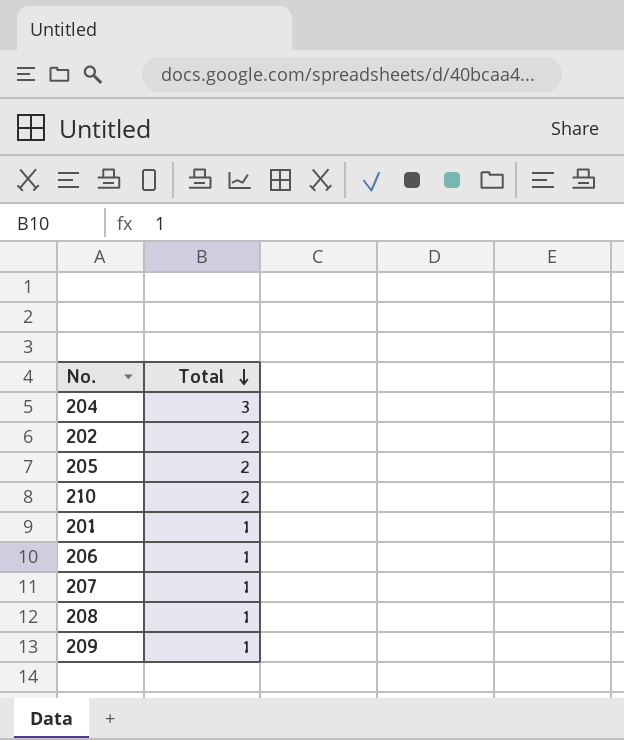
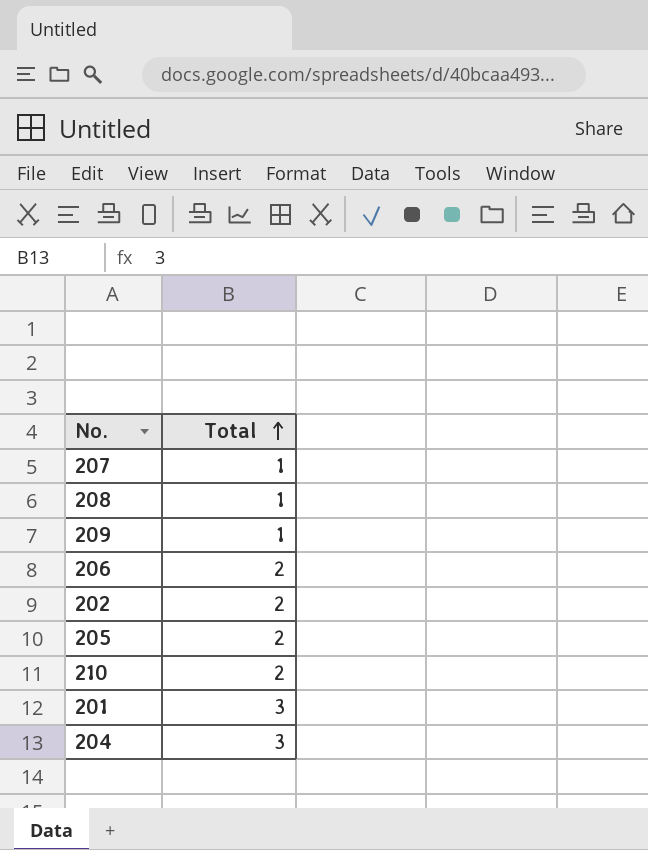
row order: Total descending -> Total ascending
206 | Total: 1 -> 2
201 | Total: 1 -> 3

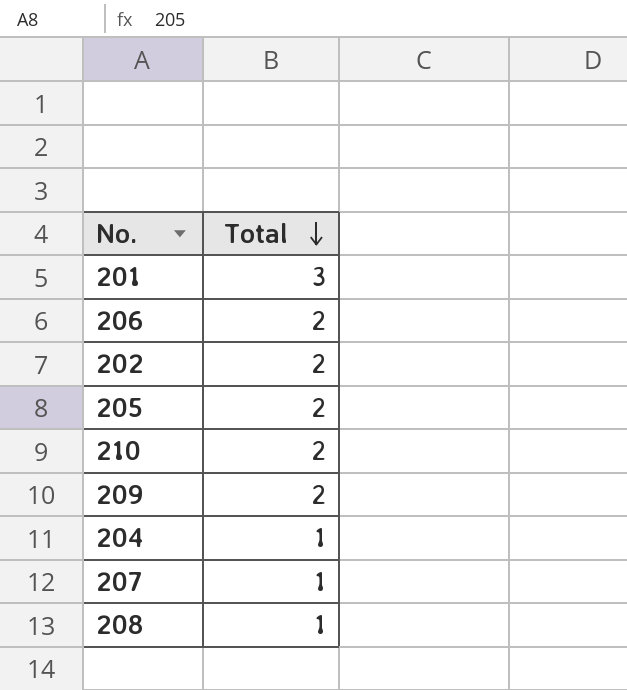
row order: Total ascending -> Total descending
209 | Total: 1 -> 2
204 | Total: 3 -> 1

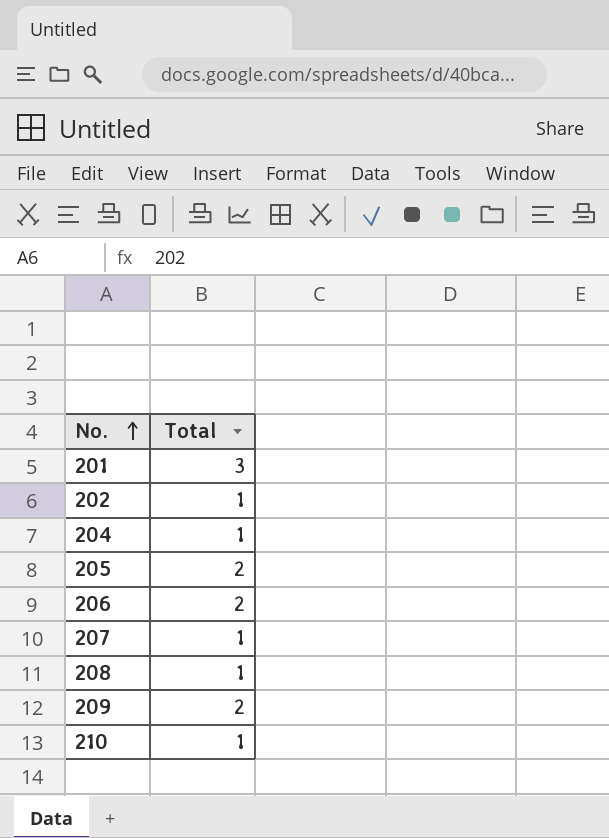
row order: Total descending -> No. ascending
202 | Total: 2 -> 1
210 | Total: 2 -> 1

